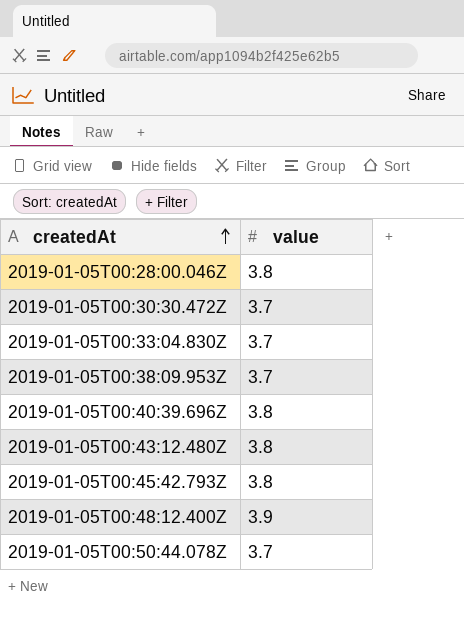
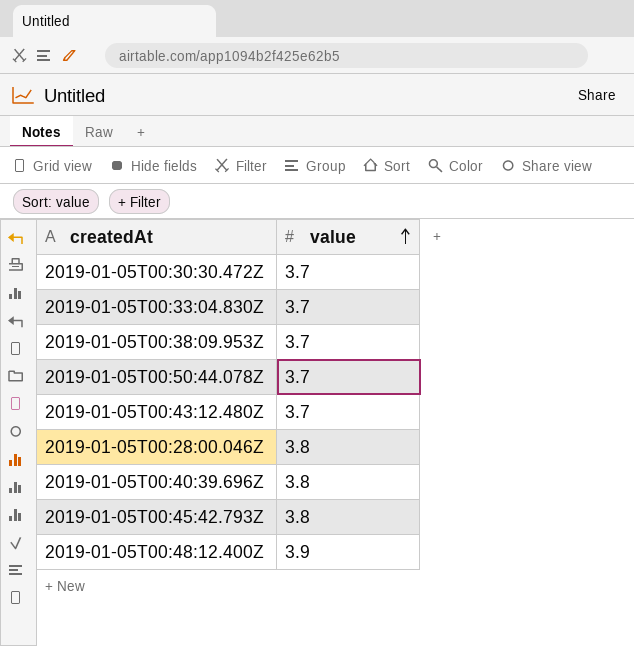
row order: createdAt ascending -> value ascending
2019-01-05T00:43:12.480Z | value: 3.8 -> 3.7

